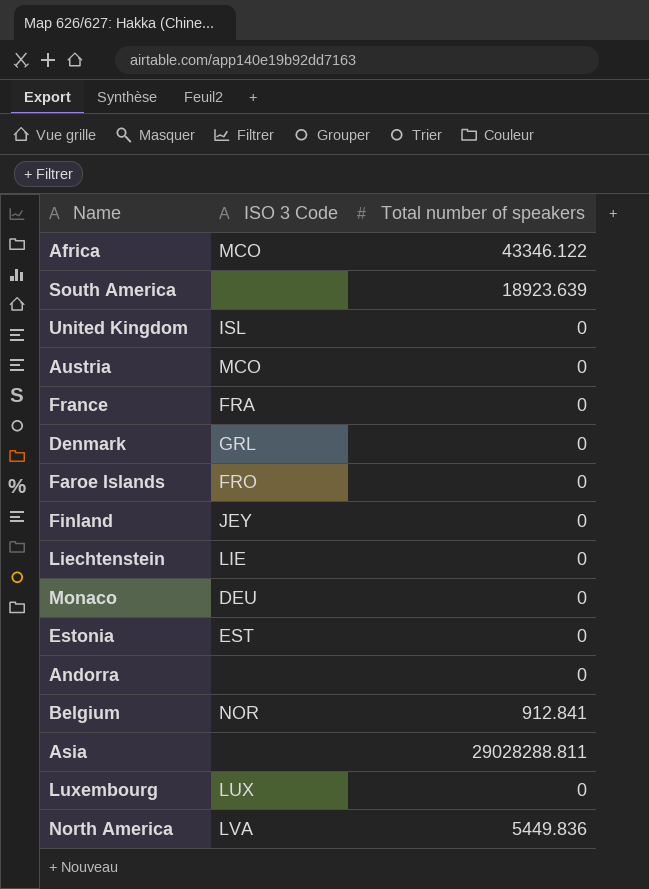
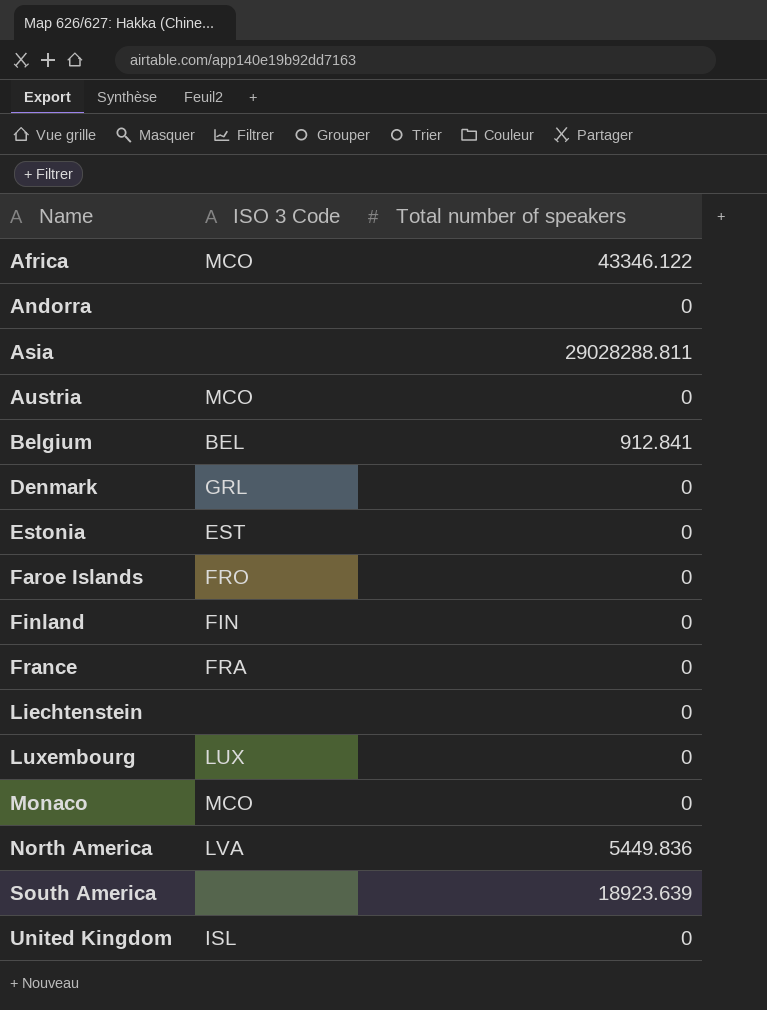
row order: none -> Name ascending
Belgium | ISO 3 Code: NOR -> BEL
Finland | ISO 3 Code: JEY -> FIN
Liechtenstein | ISO 3 Code: LIE -> none
Monaco | ISO 3 Code: DEU -> MCO

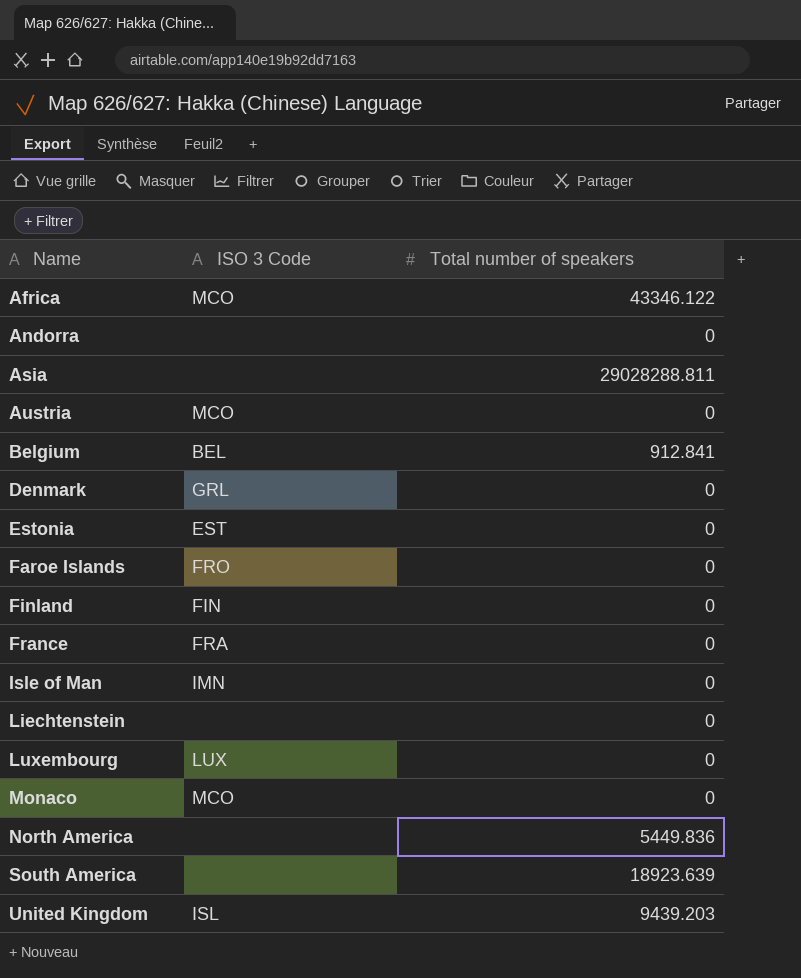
row Isle of Man: none -> IMN | 0
North America | ISO 3 Code: LVA -> none
United Kingdom | Total number of speakers: 0 -> 9439.203

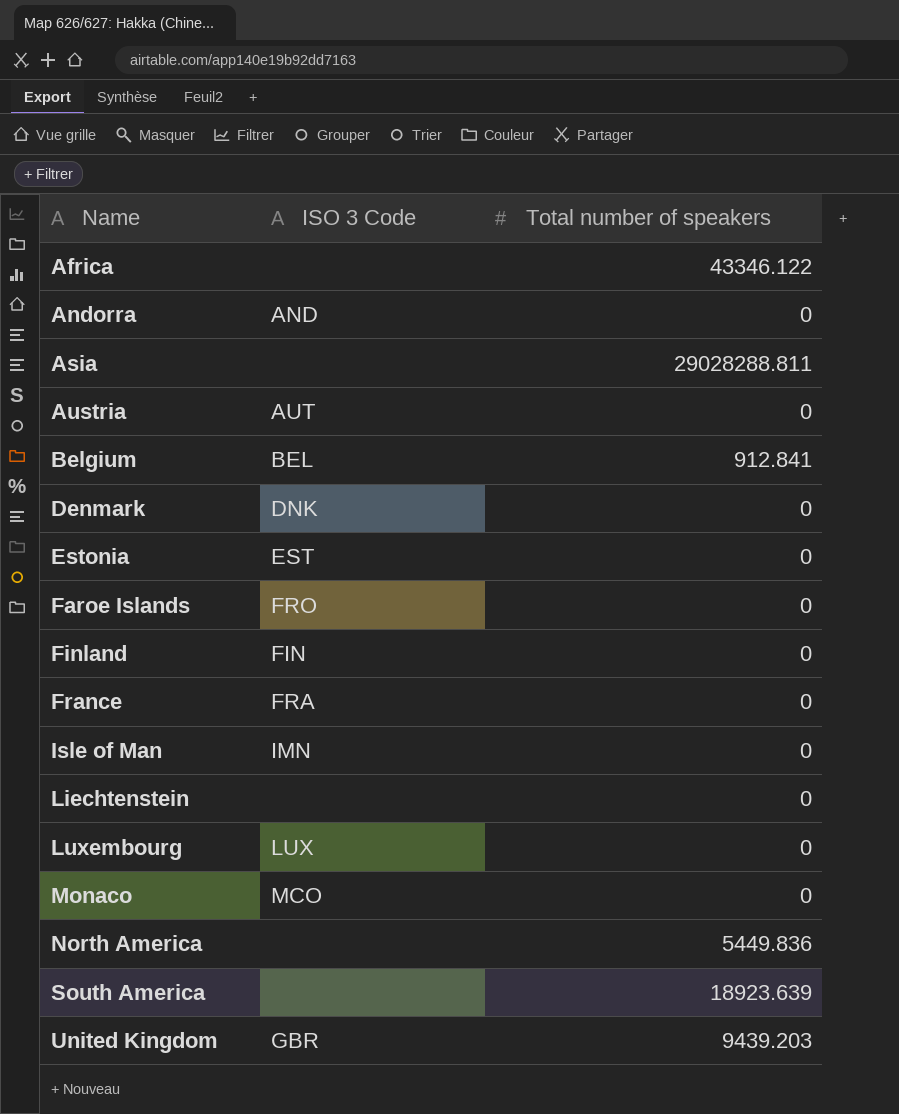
Africa | ISO 3 Code: MCO -> none
Andorra | ISO 3 Code: none -> AND
Austria | ISO 3 Code: MCO -> AUT
Denmark | ISO 3 Code: GRL -> DNK
United Kingdom | ISO 3 Code: ISL -> GBR

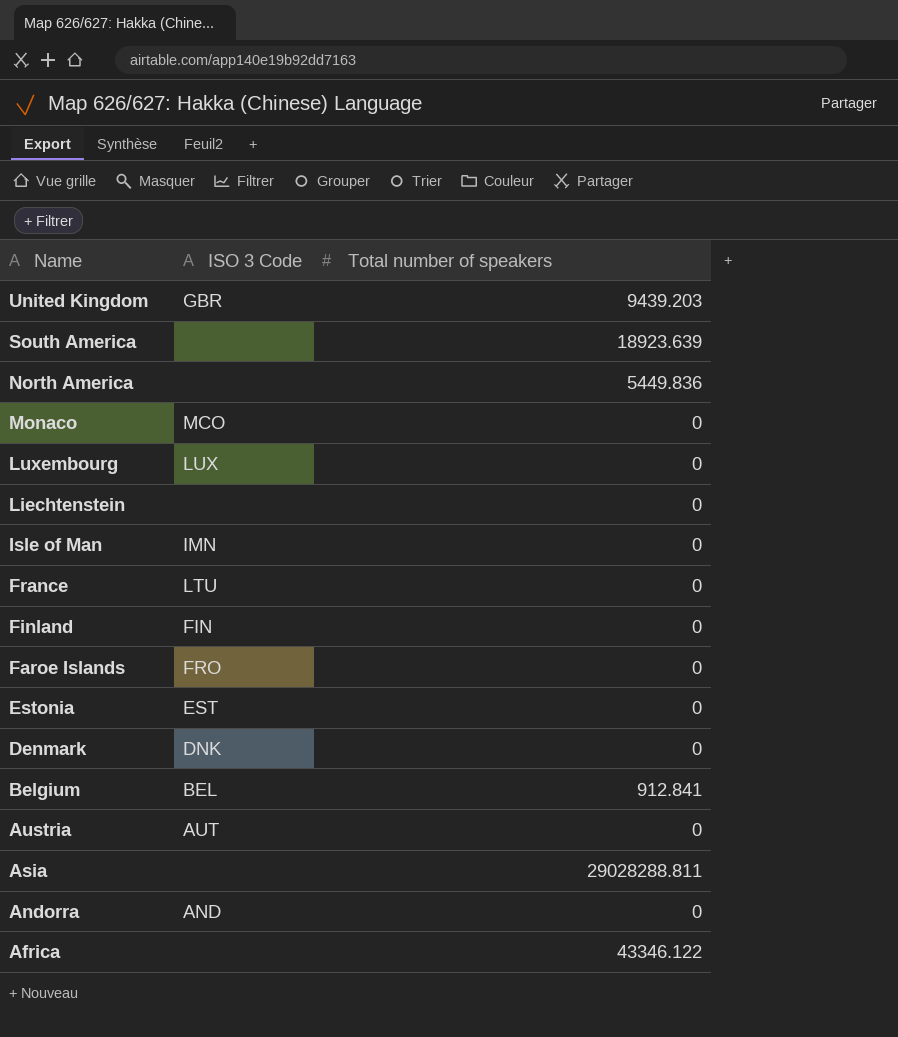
row order: Name ascending -> Name descending
France | ISO 3 Code: FRA -> LTU

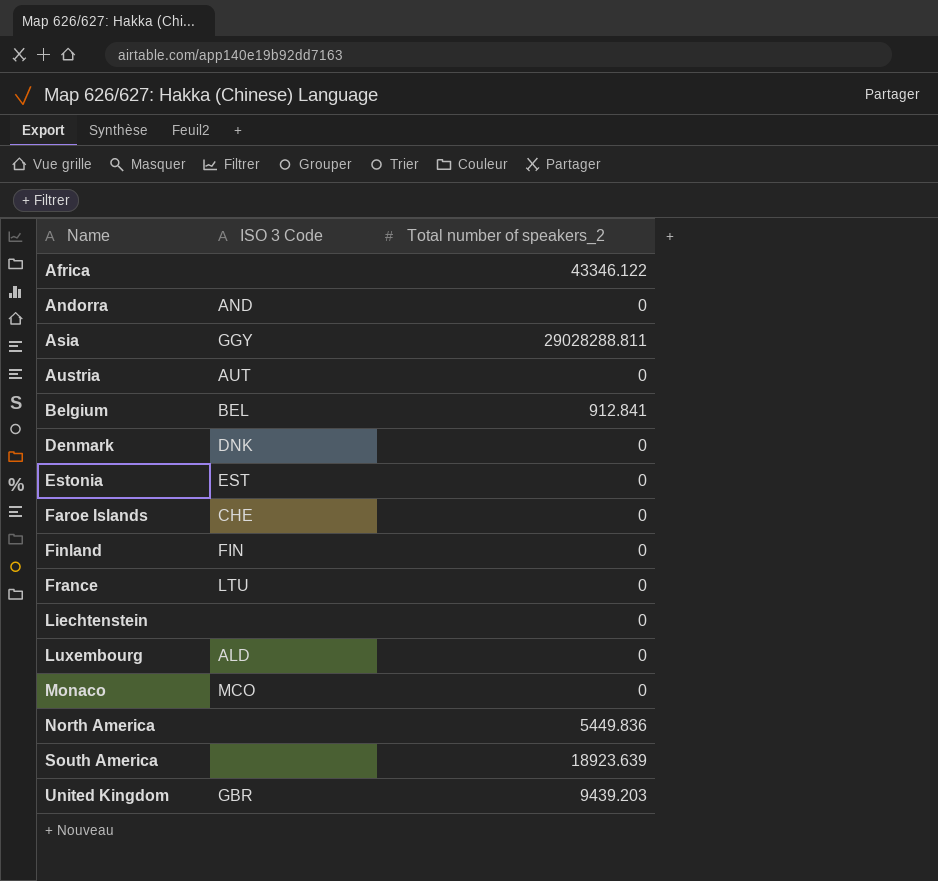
row order: Name descending -> Name ascending
column name: Total number of speakers -> Total number of speakers_2
row Isle of Man: IMN | 0 -> none
Asia | ISO 3 Code: none -> GGY
Faroe Islands | ISO 3 Code: FRO -> CHE
Luxembourg | ISO 3 Code: LUX -> ALD

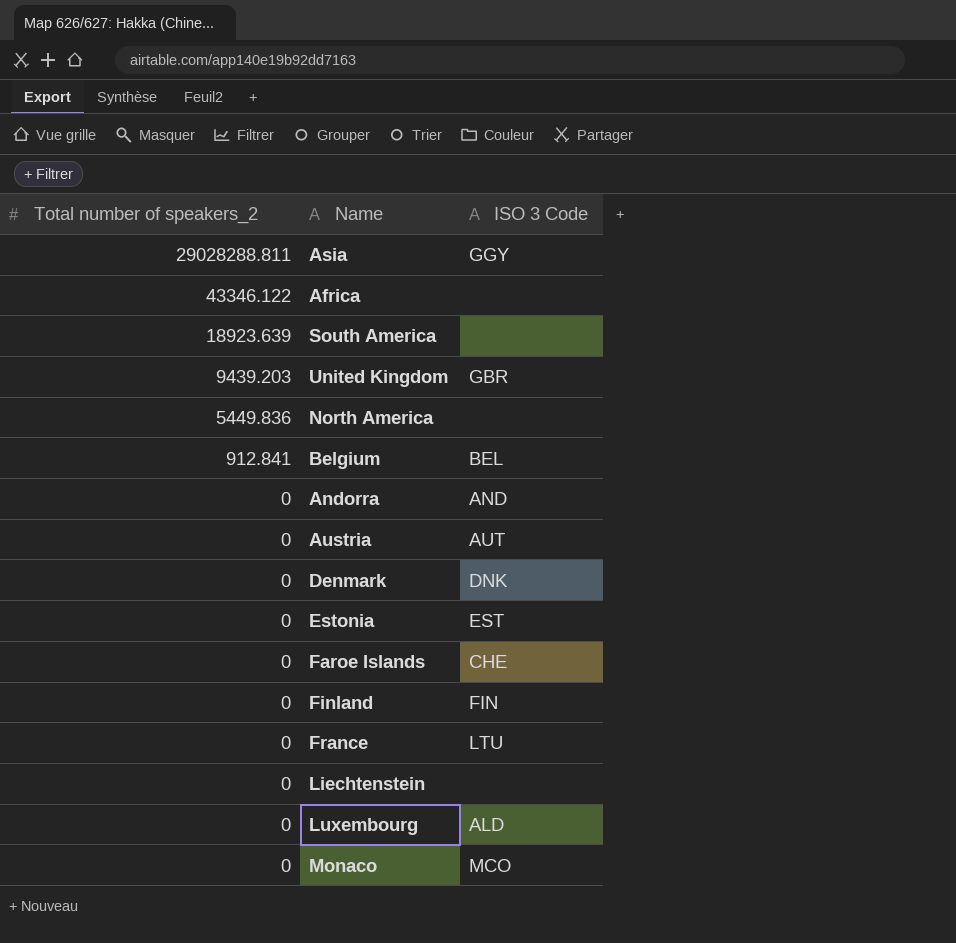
row order: Name ascending -> Total number of speakers_2 descending
column Total number of speakers_2 | position: 3 -> 1

